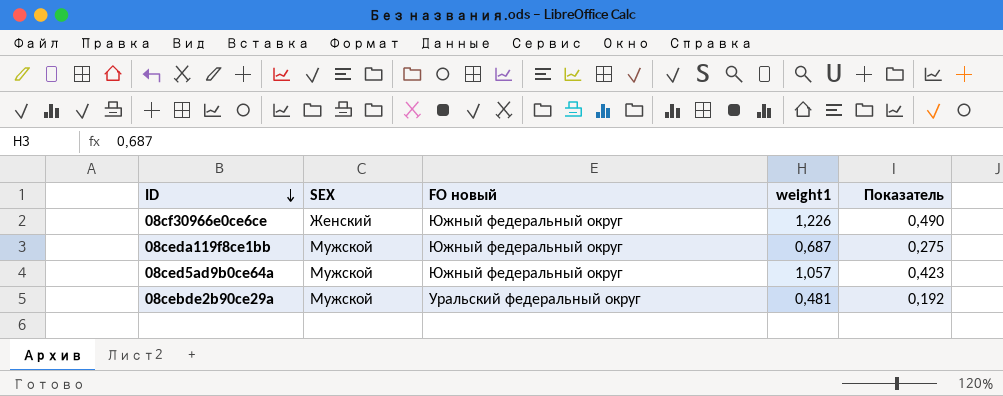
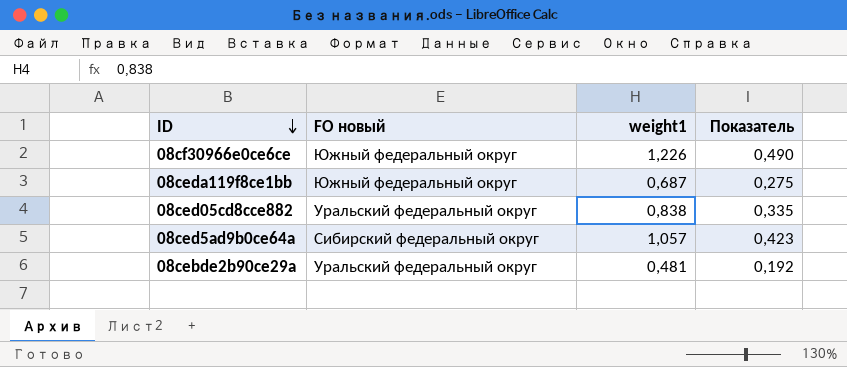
column SEX | position: 2 -> none
row 08ced05cd8cce882: none -> Уральский федеральный округ | 0,838 | 0,335
08ced5ad9b0ce64a | FO новый: Южный федеральный округ -> Сибирский федеральный округ

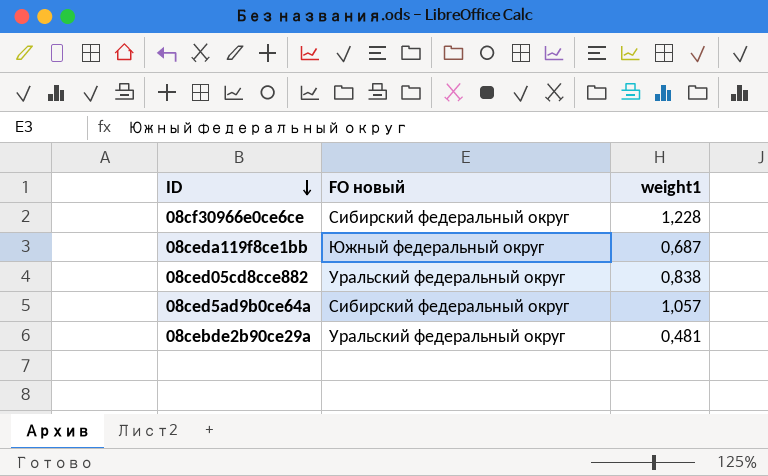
column Показатель | formula: [weight1] * 0,4 -> none
08cf30966e0ce6ce | FO новый: Южный федеральный округ -> Сибирский федеральный округ
08cf30966e0ce6ce | weight1: 1,226 -> 1,228

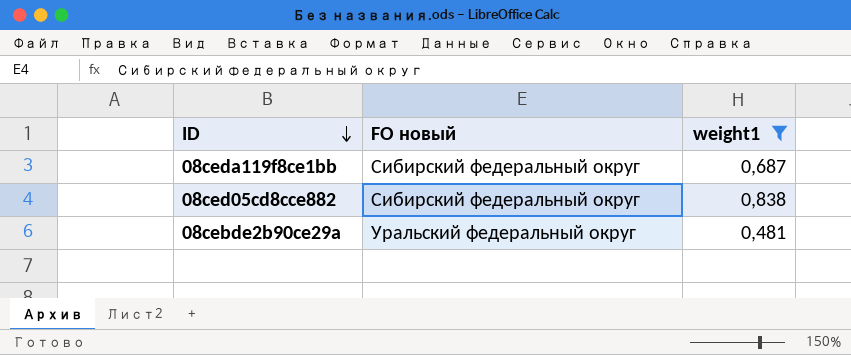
filter: none -> weight1 <= 0,838
08ceda119f8ce1bb | FO новый: Южный федеральный округ -> Сибирский федеральный округ
08ced05cd8cce882 | FO новый: Уральский федеральный округ -> Сибирский федеральный округ

